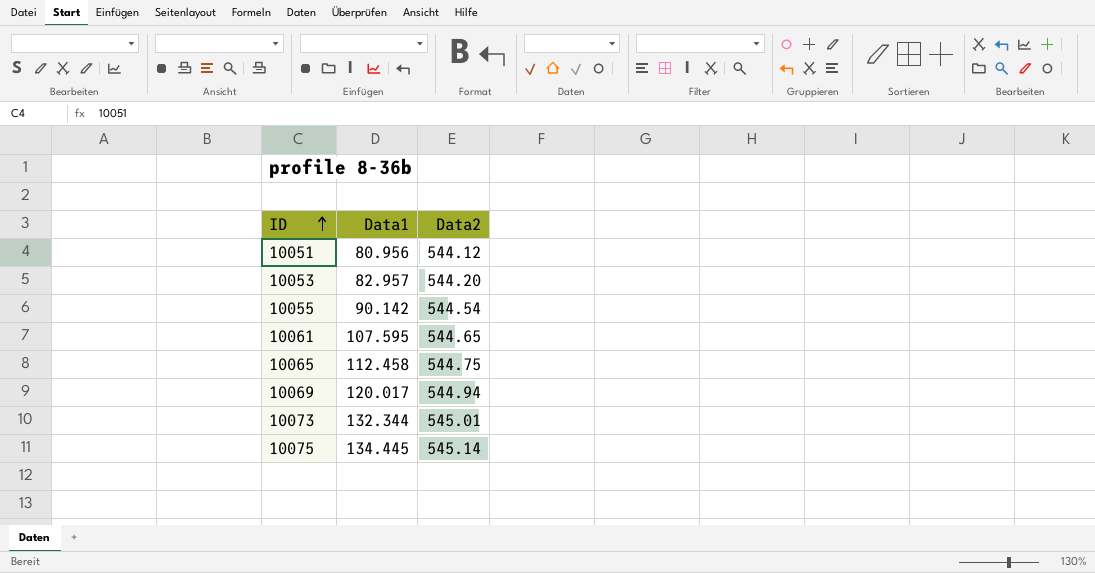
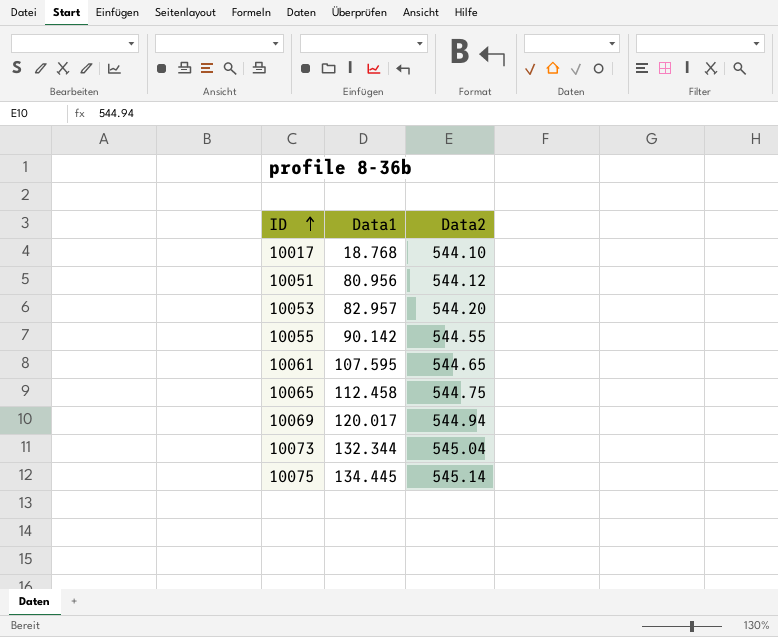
row 10017: none -> 18.768 | 544.10
10055 | Data2: 544.54 -> 544.55
10073 | Data2: 545.01 -> 545.04

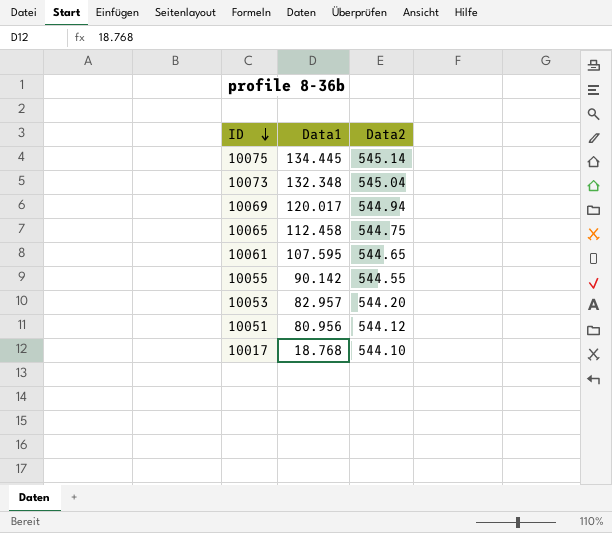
row order: ID ascending -> ID descending
10073 | Data1: 132.344 -> 132.348

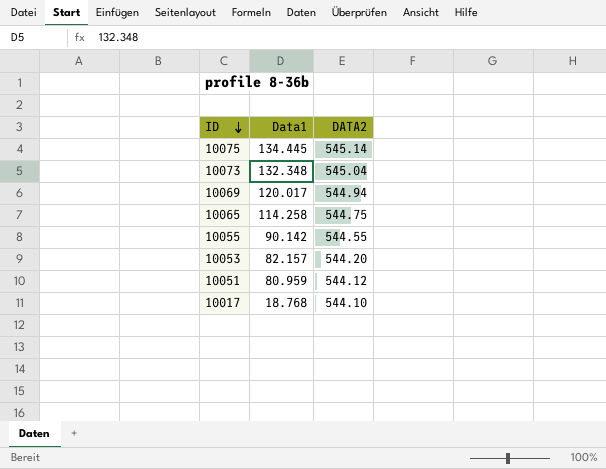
column name: Data2 -> DATA2
row 10061: 107.595 | 544.65 -> none
10065 | Data1: 112.458 -> 114.258
10053 | Data1: 82.957 -> 82.157
10051 | Data1: 80.956 -> 80.959

